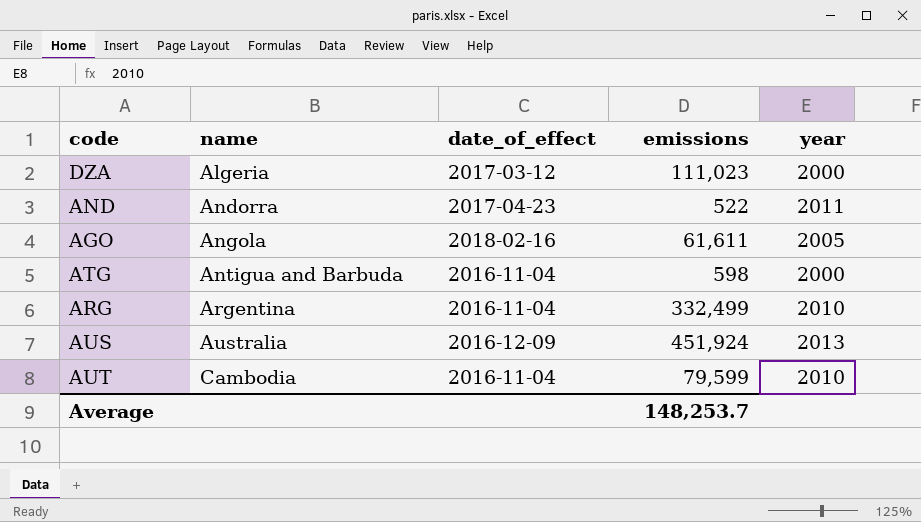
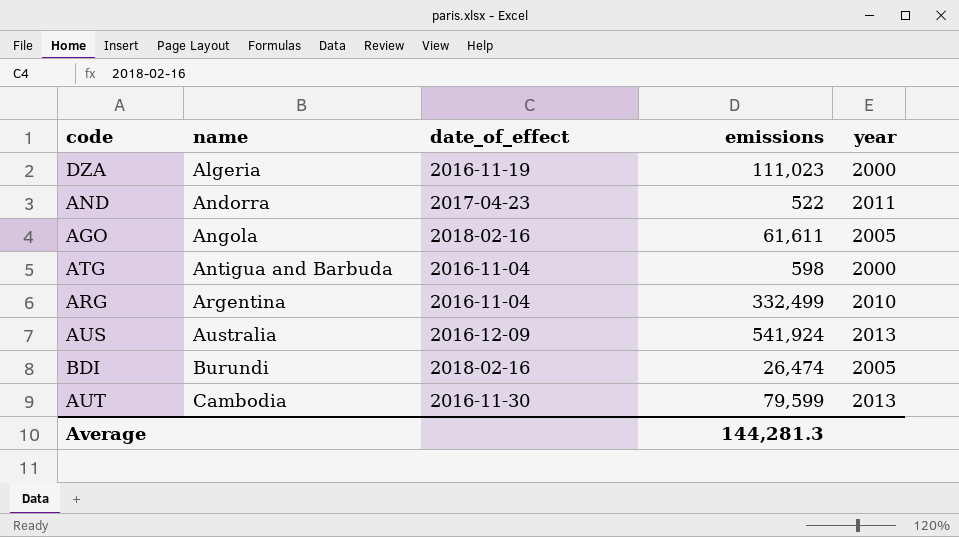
DZA | date_of_effect: 2017-03-12 -> 2016-11-19
AUS | emissions: 451,924 -> 541,924
row BDI: none -> Burundi | 2018-02-16 | 26,474 | 2005
AUT | date_of_effect: 2016-11-04 -> 2016-11-30
AUT | year: 2010 -> 2013
Average | emissions: 148,253.7 -> 144,281.3

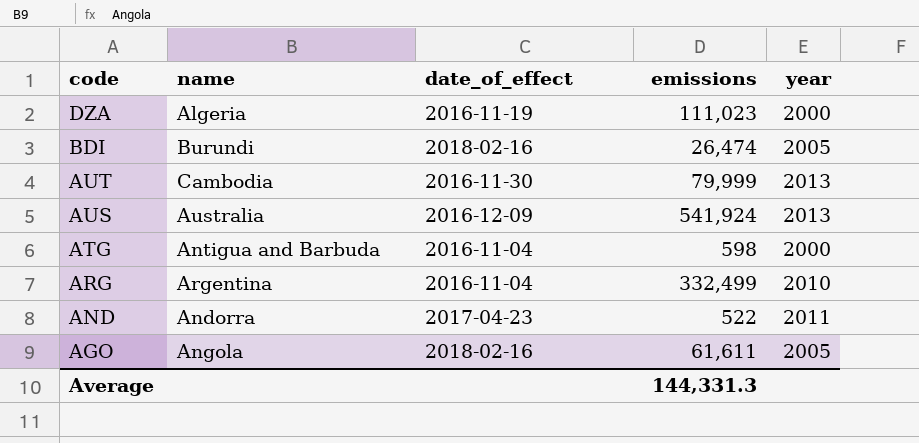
row order: name ascending -> code descending
AUT | emissions: 79,599 -> 79,999
Average | emissions: 144,281.3 -> 144,331.3

